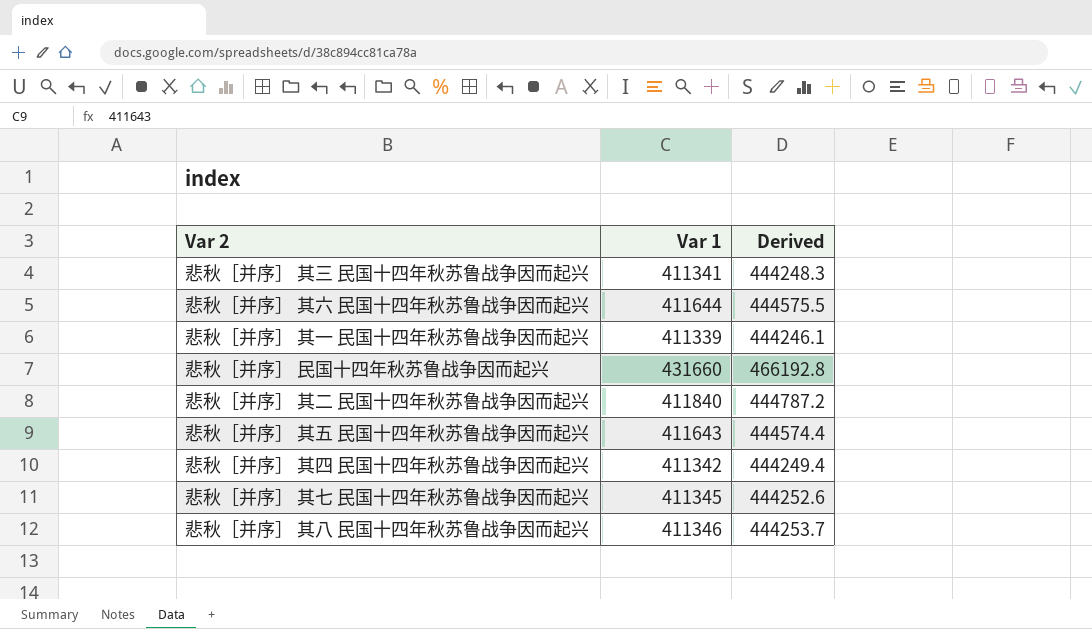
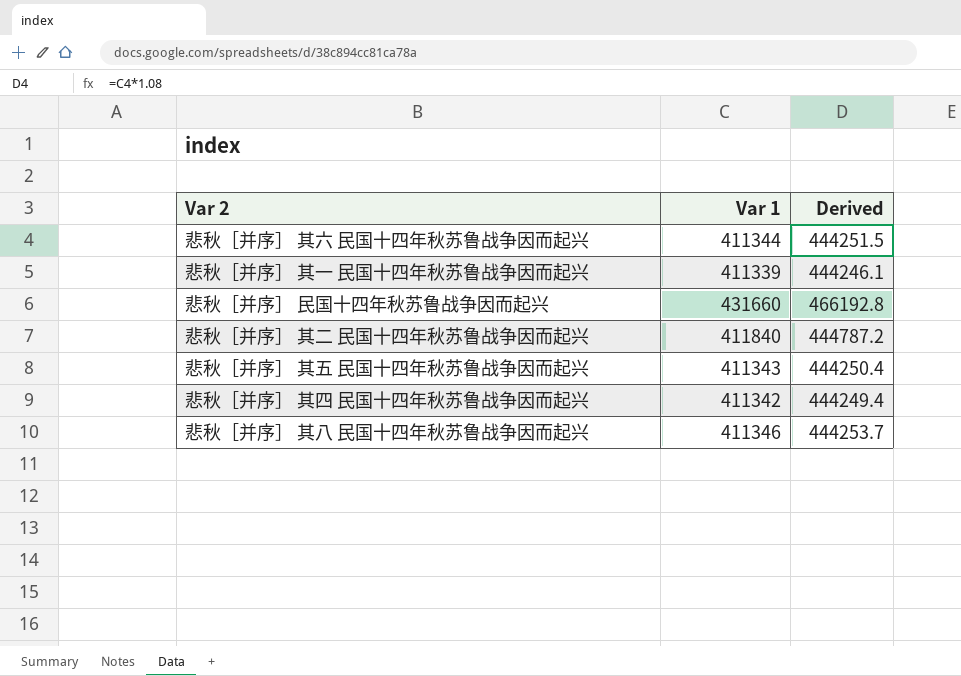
row 悲秋［并序］ 其三 民国十四年秋苏鲁战争因而起兴: 411341 | 444248.3 -> none
row 悲秋［并序］ 其七 民国十四年秋苏鲁战争因而起兴: 411345 | 444252.6 -> none
悲秋［并序］ 其六 民国十四年秋苏鲁战争因而起兴 | Var 1: 411644 -> 411344
悲秋［并序］ 其六 民国十四年秋苏鲁战争因而起兴 | Derived: 444575.5 -> 444251.5
悲秋［并序］ 其五 民国十四年秋苏鲁战争因而起兴 | Var 1: 411643 -> 411343
悲秋［并序］ 其五 民国十四年秋苏鲁战争因而起兴 | Derived: 444574.4 -> 444250.4

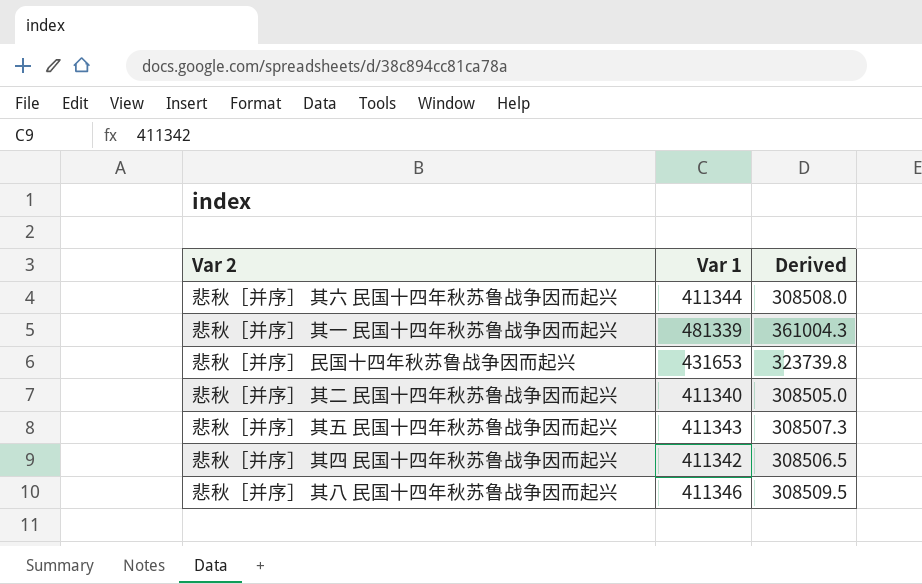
column Derived | formula: [Var 1] * 1.08 -> [Var 1] * 0.75
悲秋［并序］ 其一 民国十四年秋苏鲁战争因而起兴 | Var 1: 411339 -> 481339
悲秋［并序］ 民国十四年秋苏鲁战争因而起兴 | Var 1: 431660 -> 431653
悲秋［并序］ 其二 民国十四年秋苏鲁战争因而起兴 | Var 1: 411840 -> 411340

